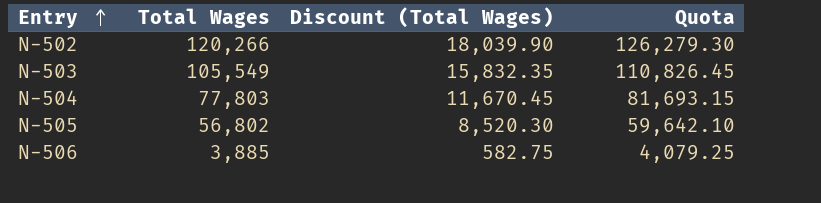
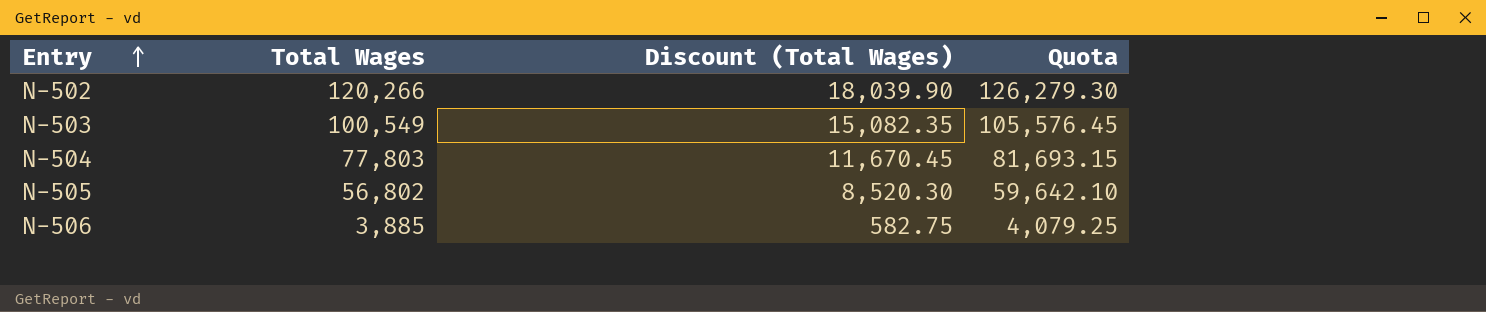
N-503 | Total Wages: 105,549 -> 100,549
N-503 | Discount (Total Wages): 15,832.35 -> 15,082.35
N-503 | Quota: 110,826.45 -> 105,576.45

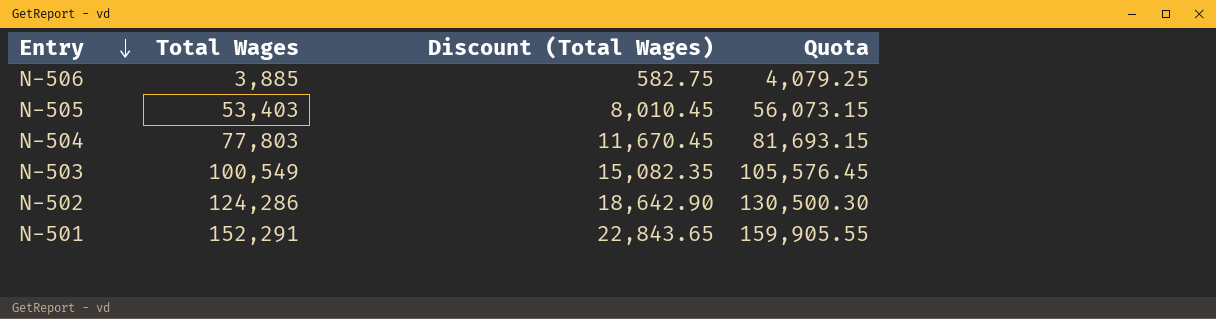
row order: Entry ascending -> Entry descending
N-505 | Total Wages: 56,802 -> 53,403
N-505 | Discount (Total Wages): 8,520.30 -> 8,010.45
N-505 | Quota: 59,642.10 -> 56,073.15
N-502 | Total Wages: 120,266 -> 124,286
N-502 | Discount (Total Wages): 18,039.90 -> 18,642.90
N-502 | Quota: 126,279.30 -> 130,500.30
row N-501: none -> 152,291 | 22,843.65 | 159,905.55

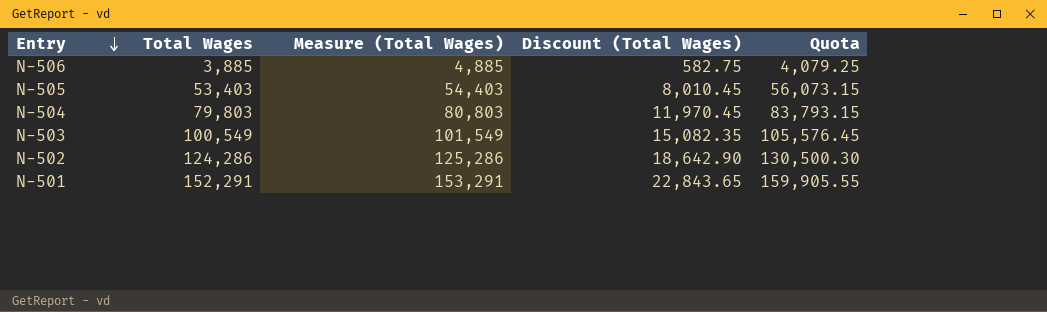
column Measure (Total Wages) | formula: none -> [Total Wages] + 1000
N-504 | Total Wages: 77,803 -> 79,803
N-504 | Discount (Total Wages): 11,670.45 -> 11,970.45
N-504 | Quota: 81,693.15 -> 83,793.15

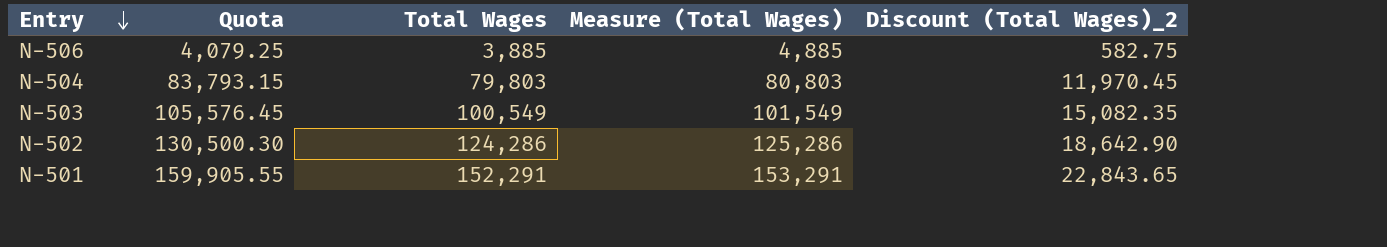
column Quota | position: 5 -> 2
column name: Discount (Total Wages) -> Discount (Total Wages)_2
row N-505: 53,403 | 54,403 | 8,010.45 | 56,073.15 -> none

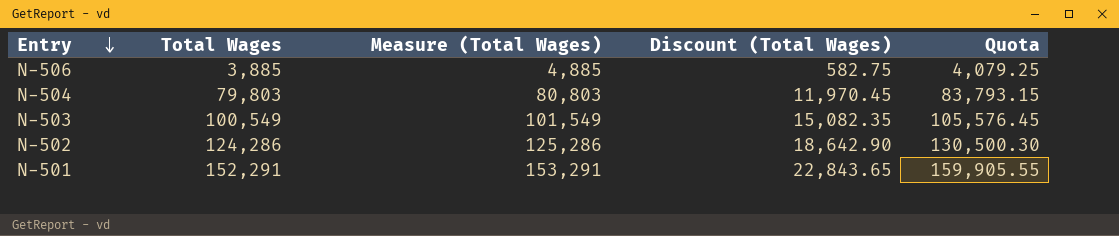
column name: Discount (Total Wages)_2 -> Discount (Total Wages)
column Quota | position: 2 -> 5

